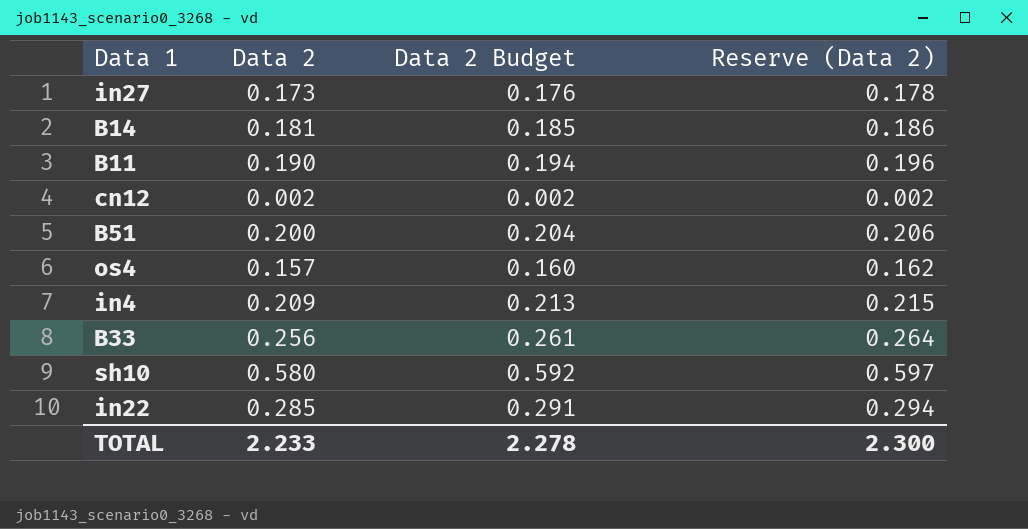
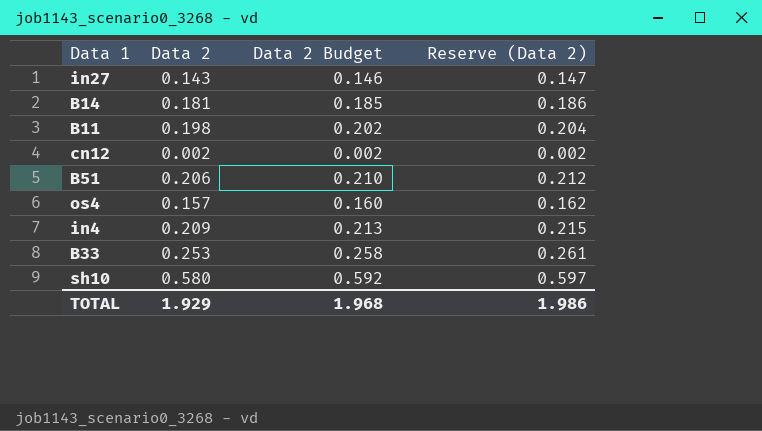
row in22: 0.285 | 0.291 | 0.294 -> none
in27 | Data 2: 0.173 -> 0.143
in27 | Data 2 Budget: 0.176 -> 0.146
in27 | Reserve (Data 2): 0.178 -> 0.147
B11 | Data 2: 0.190 -> 0.198
B11 | Data 2 Budget: 0.194 -> 0.202
B11 | Reserve (Data 2): 0.196 -> 0.204
B51 | Data 2: 0.200 -> 0.206
B51 | Data 2 Budget: 0.204 -> 0.210
B51 | Reserve (Data 2): 0.206 -> 0.212
B33 | Data 2: 0.256 -> 0.253
B33 | Data 2 Budget: 0.261 -> 0.258
B33 | Reserve (Data 2): 0.264 -> 0.261
TOTAL | Data 2: 2.233 -> 1.929
TOTAL | Data 2 Budget: 2.278 -> 1.968
TOTAL | Reserve (Data 2): 2.300 -> 1.986

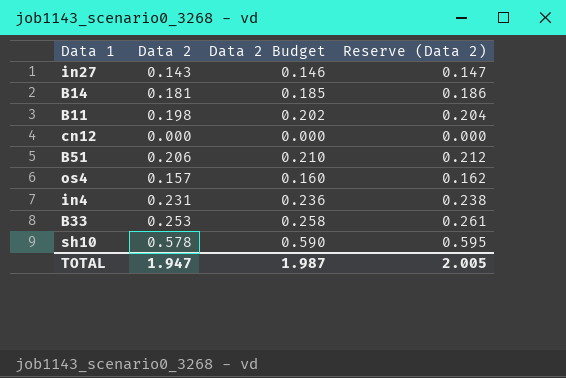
cn12 | Data 2: 0.002 -> 0.000
cn12 | Data 2 Budget: 0.002 -> 0.000
cn12 | Reserve (Data 2): 0.002 -> 0.000
in4 | Data 2: 0.209 -> 0.231
in4 | Data 2 Budget: 0.213 -> 0.236
in4 | Reserve (Data 2): 0.215 -> 0.238
sh10 | Data 2: 0.580 -> 0.578
sh10 | Data 2 Budget: 0.592 -> 0.590
sh10 | Reserve (Data 2): 0.597 -> 0.595
TOTAL | Data 2: 1.929 -> 1.947
TOTAL | Data 2 Budget: 1.968 -> 1.987
TOTAL | Reserve (Data 2): 1.986 -> 2.005

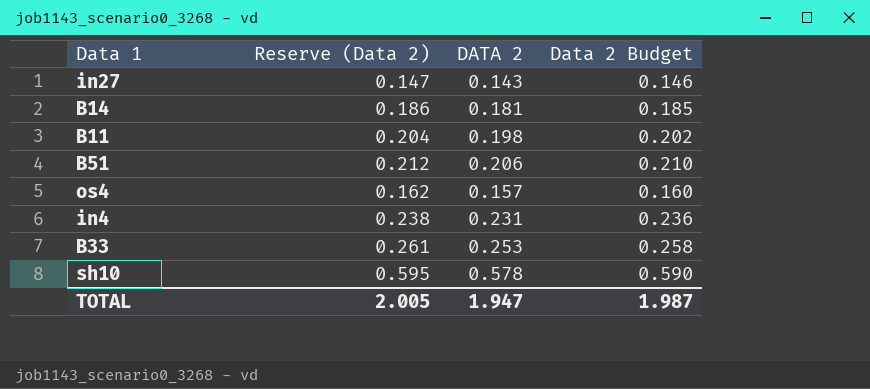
column Reserve (Data 2) | position: 4 -> 2
column name: Data 2 -> DATA 2
row cn12: 0.000 | 0.000 | 0.000 -> none

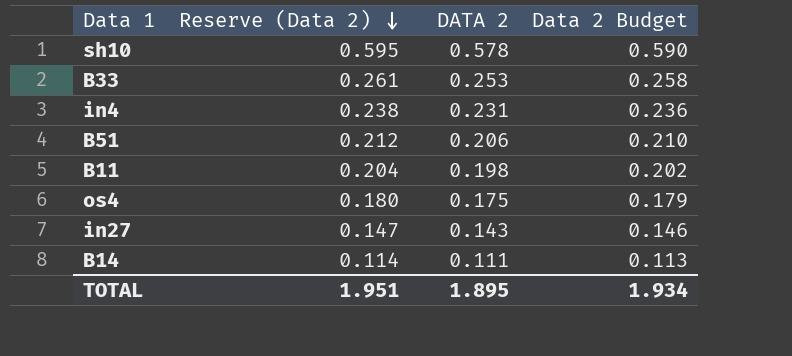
row order: none -> Reserve (Data 2) descending
os4 | Reserve (Data 2): 0.162 -> 0.180
os4 | DATA 2: 0.157 -> 0.175
os4 | Data 2 Budget: 0.160 -> 0.179
B14 | Reserve (Data 2): 0.186 -> 0.114
B14 | DATA 2: 0.181 -> 0.111
B14 | Data 2 Budget: 0.185 -> 0.113
TOTAL | Reserve (Data 2): 2.005 -> 1.951
TOTAL | DATA 2: 1.947 -> 1.895
TOTAL | Data 2 Budget: 1.987 -> 1.934

